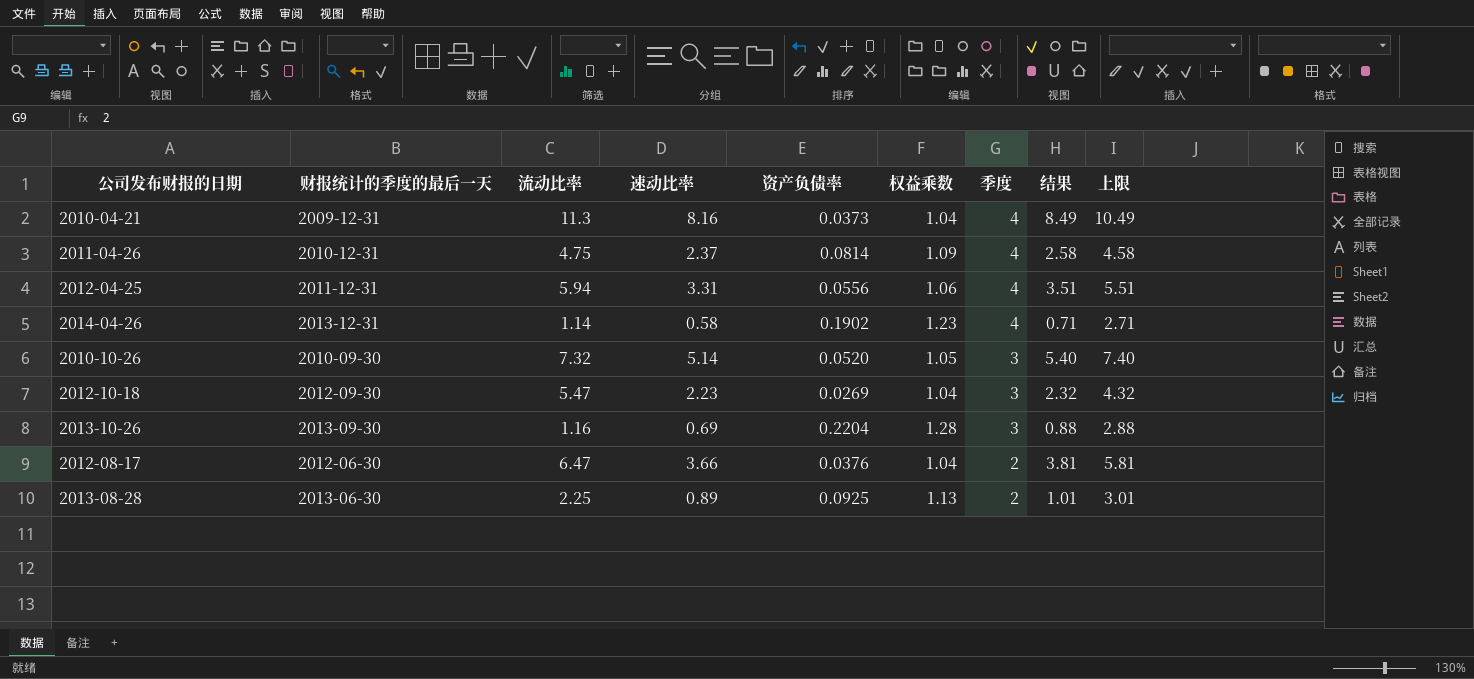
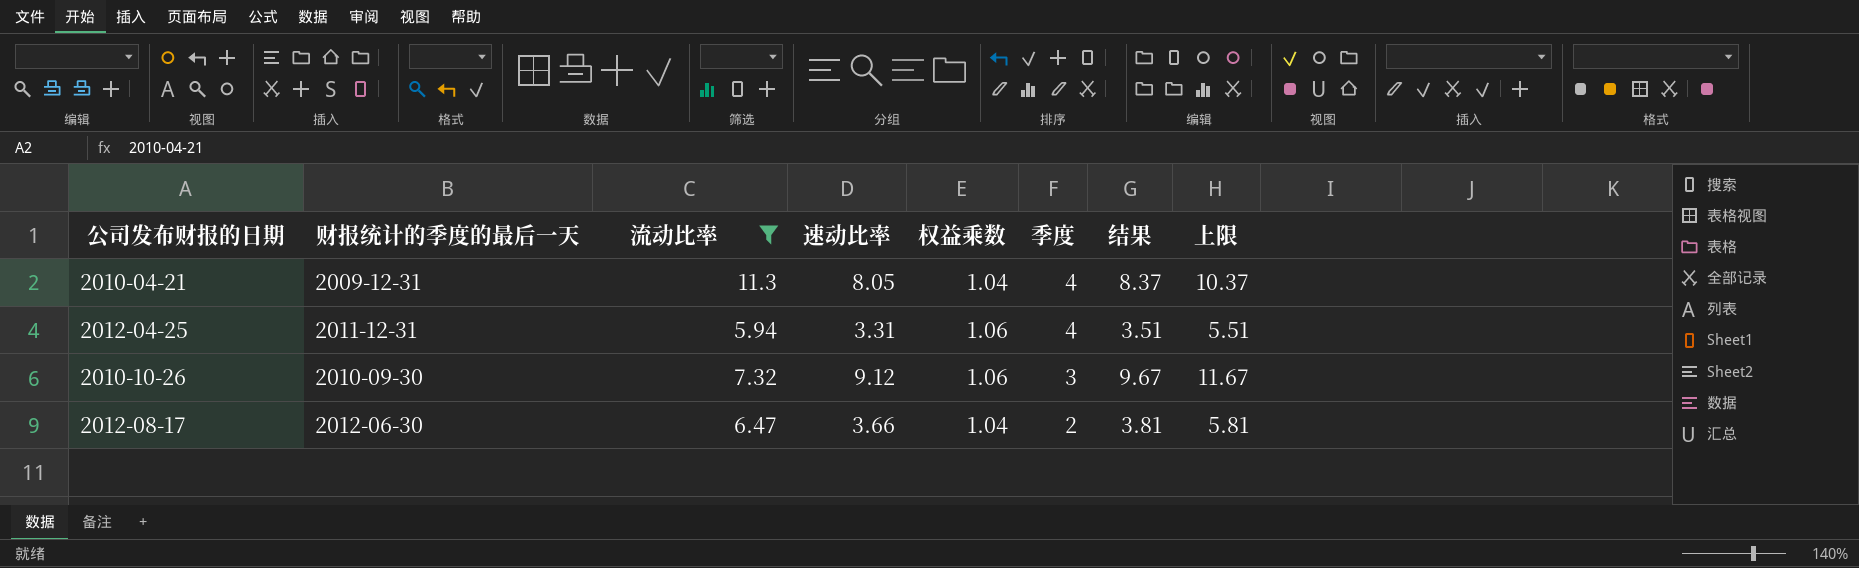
filter: none -> 流动比率 >= 5.94
column 资产负债率 | position: 5 -> none
2010-04-21 | 速动比率: 8.16 -> 8.05
2010-04-21 | 结果: 8.49 -> 8.37
2010-04-21 | 上限: 10.49 -> 10.37
2010-10-26 | 速动比率: 5.14 -> 9.12
2010-10-26 | 权益乘数: 1.05 -> 1.06
2010-10-26 | 结果: 5.40 -> 9.67
2010-10-26 | 上限: 7.40 -> 11.67

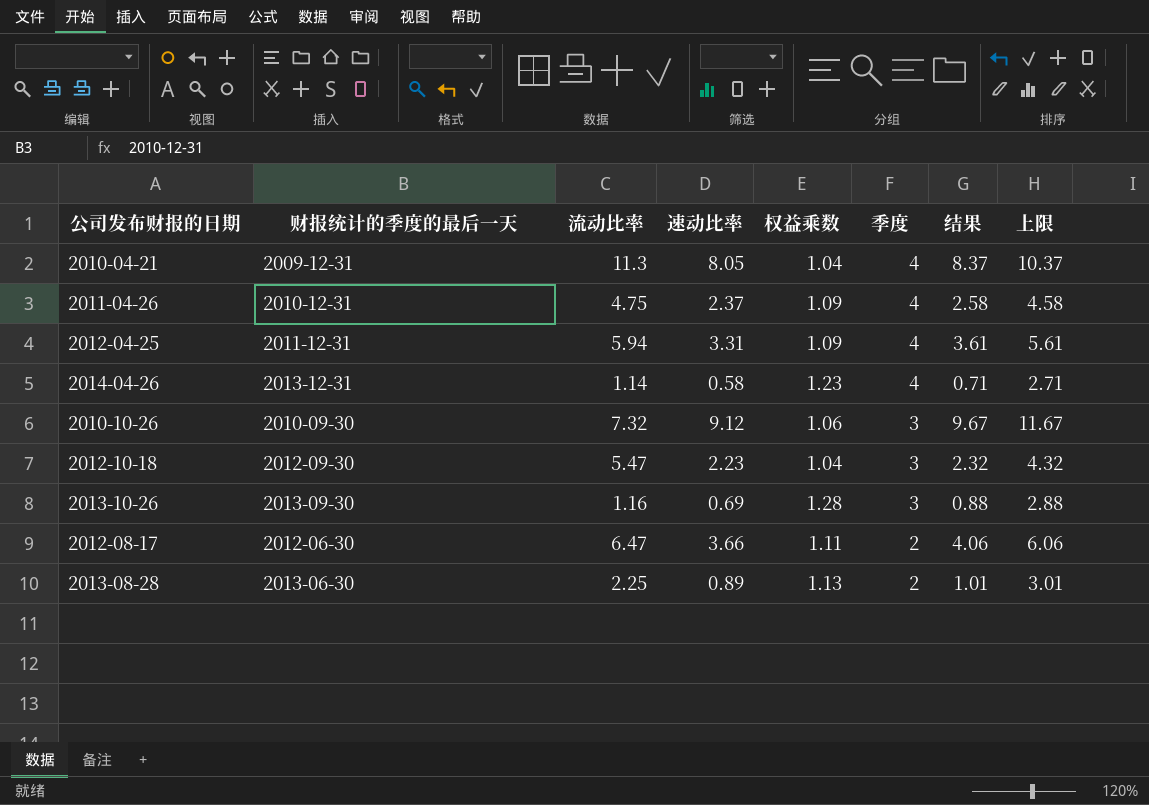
filter: 流动比率 >= 5.94 -> none
2012-04-25 | 权益乘数: 1.06 -> 1.09
2012-04-25 | 结果: 3.51 -> 3.61
2012-04-25 | 上限: 5.51 -> 5.61
2012-08-17 | 权益乘数: 1.04 -> 1.11
2012-08-17 | 结果: 3.81 -> 4.06
2012-08-17 | 上限: 5.81 -> 6.06

